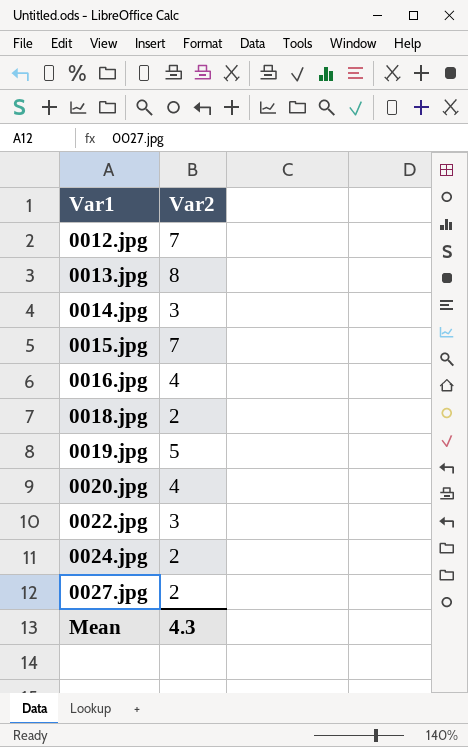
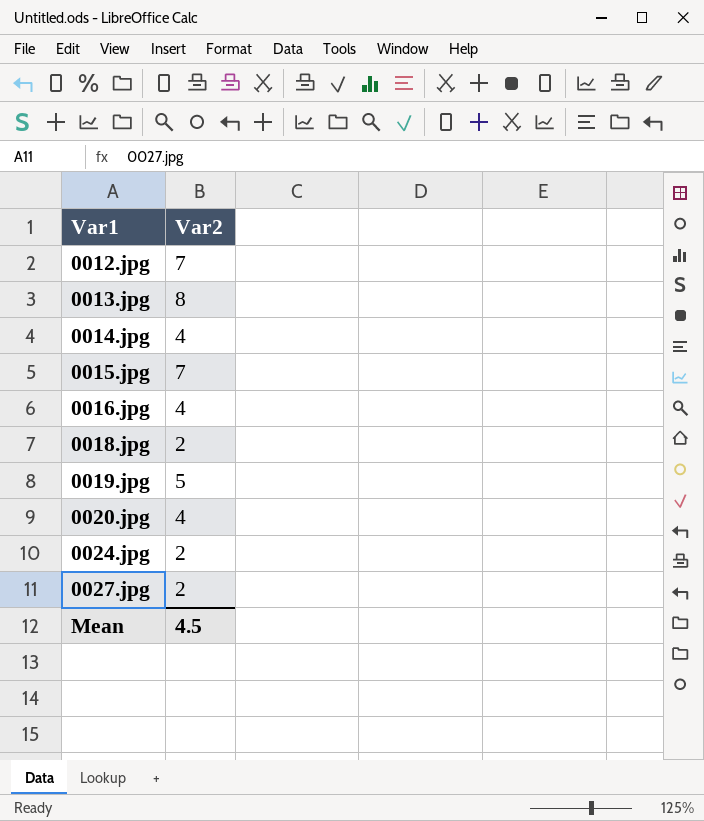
row 0022.jpg: 3 -> none
0014.jpg | Var2: 3 -> 4
Mean | Var2: 4.3 -> 4.5

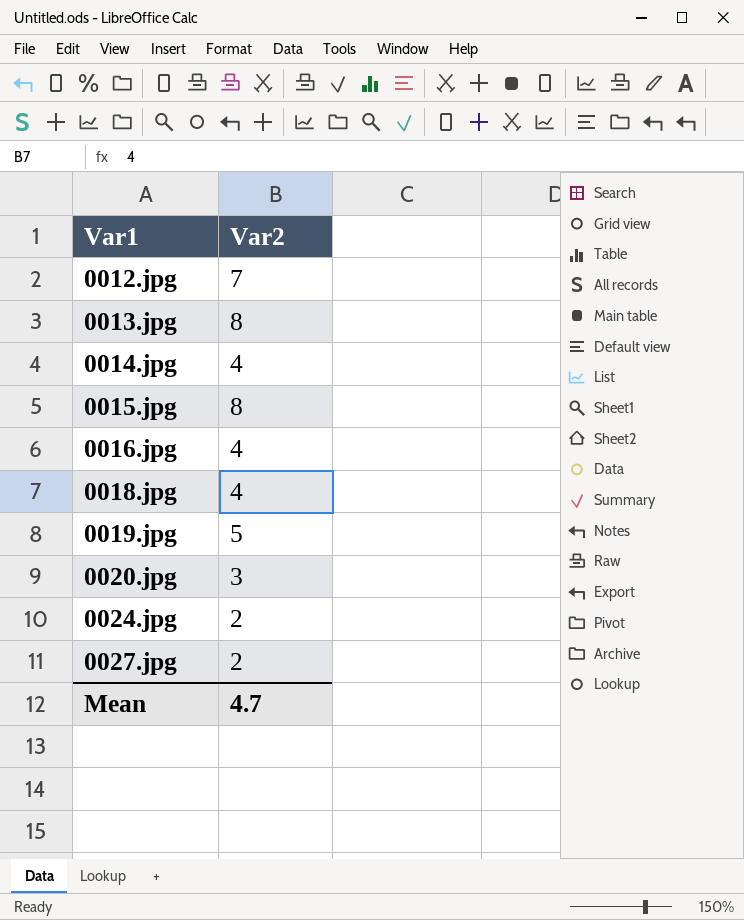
0015.jpg | Var2: 7 -> 8
0018.jpg | Var2: 2 -> 4
0020.jpg | Var2: 4 -> 3
Mean | Var2: 4.5 -> 4.7

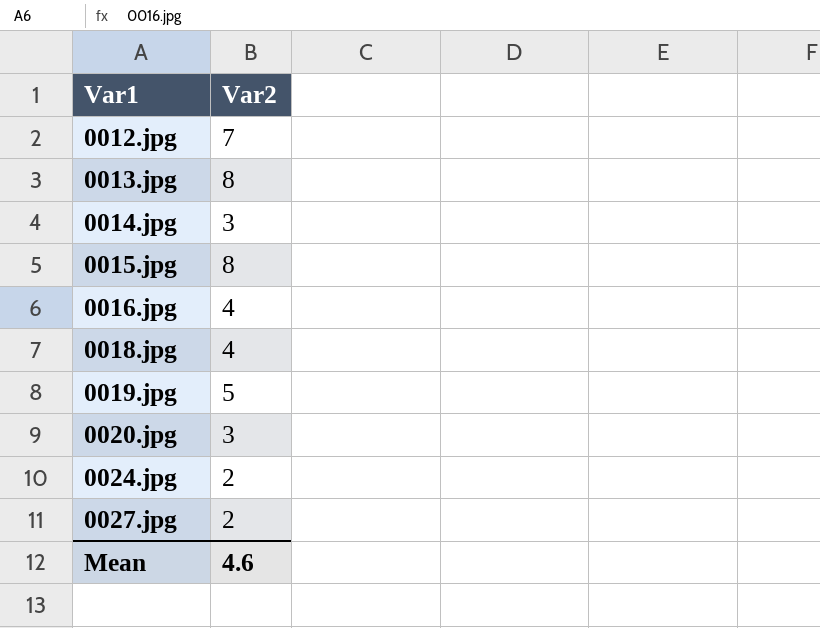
0014.jpg | Var2: 4 -> 3
Mean | Var2: 4.7 -> 4.6

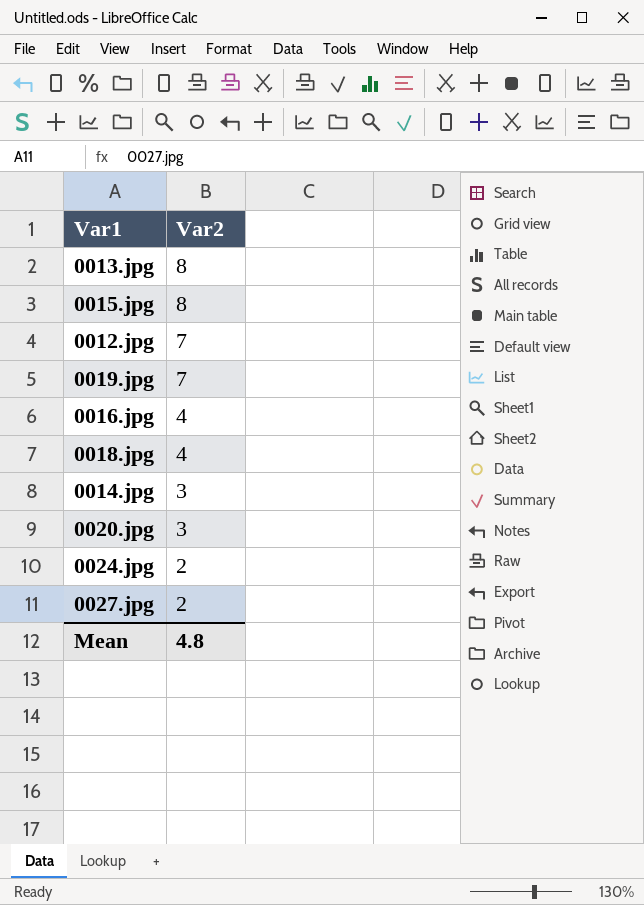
row order: Var1 ascending -> Var2 descending
0019.jpg | Var2: 5 -> 7
Mean | Var2: 4.6 -> 4.8

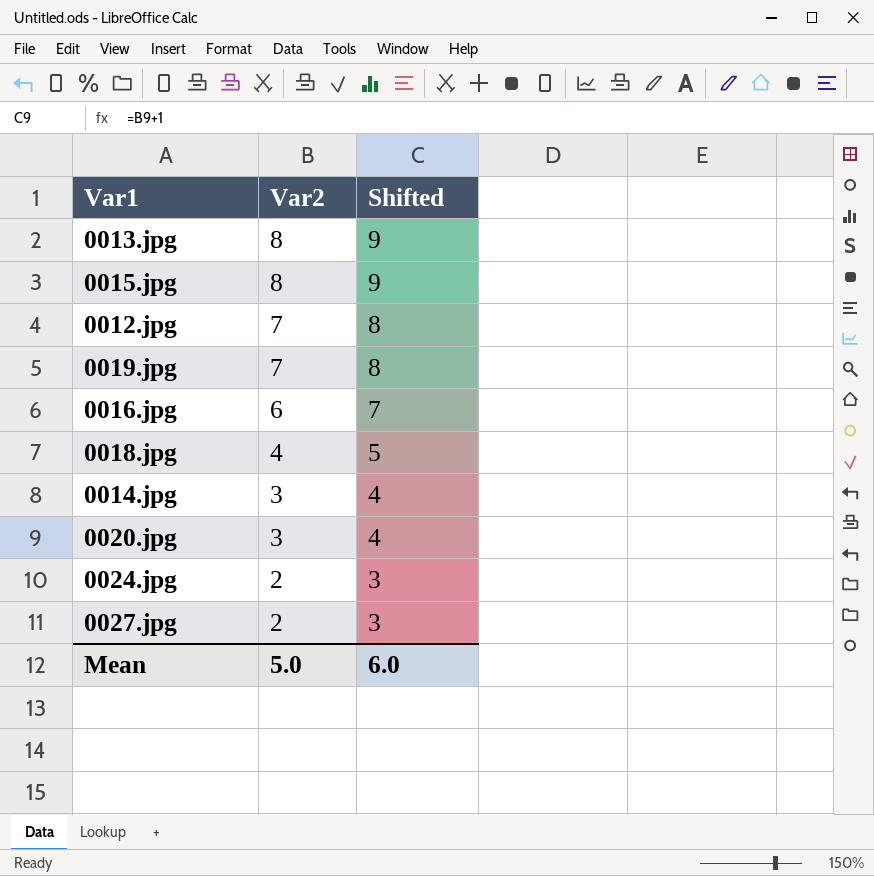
column Shifted | formula: none -> [Var2] + 1
0016.jpg | Var2: 4 -> 6
Mean | Var2: 4.8 -> 5.0

